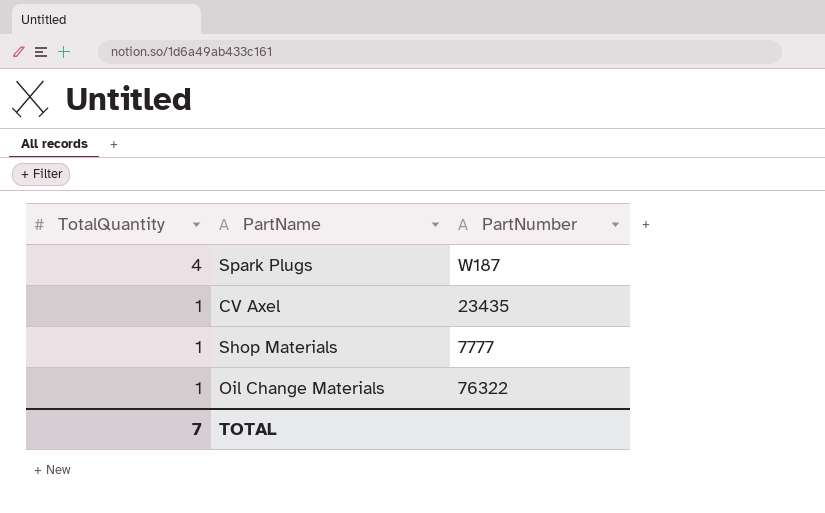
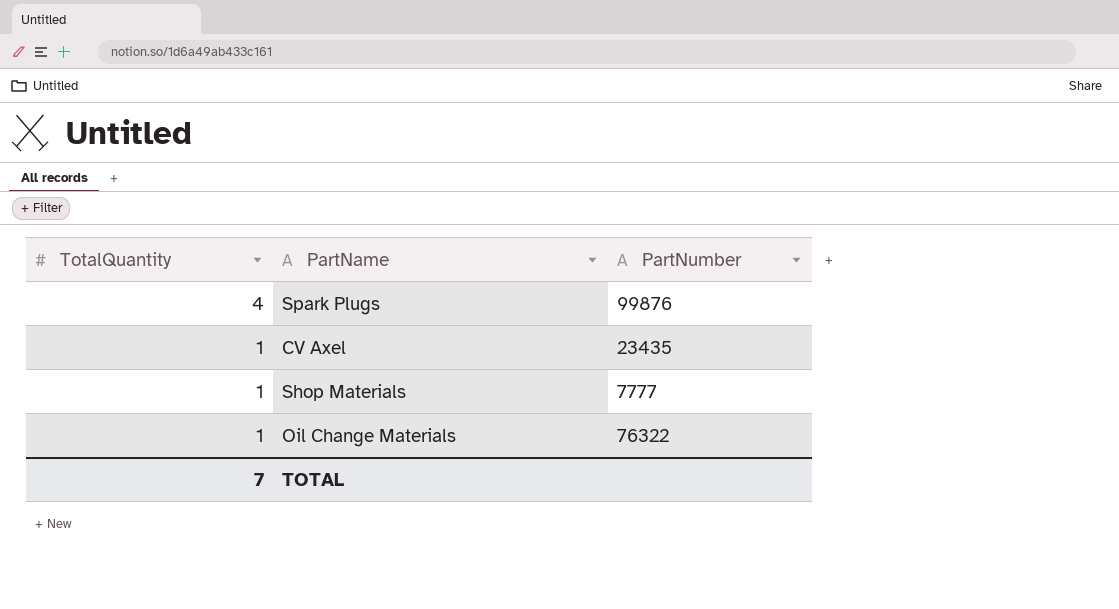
Spark Plugs | PartNumber: W187 -> 99876

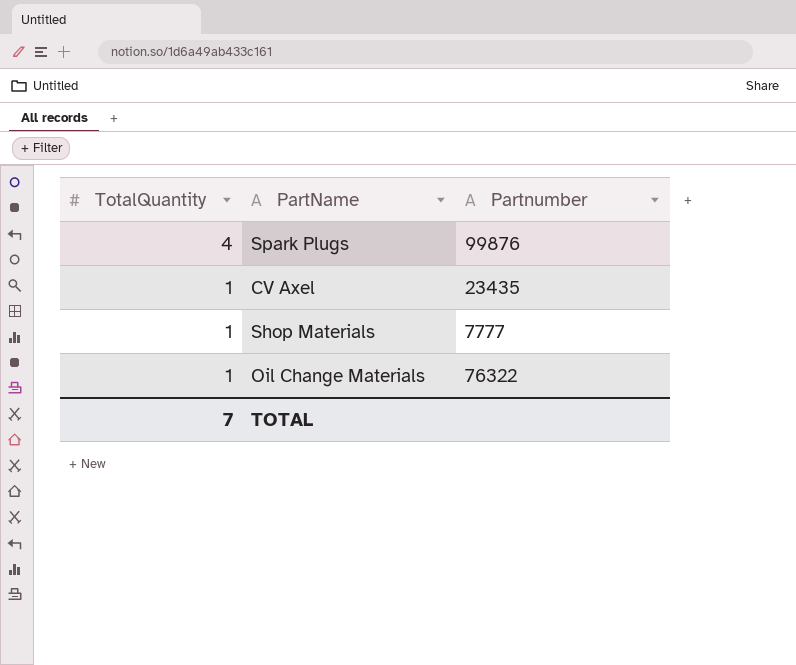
column name: PartNumber -> Partnumber

